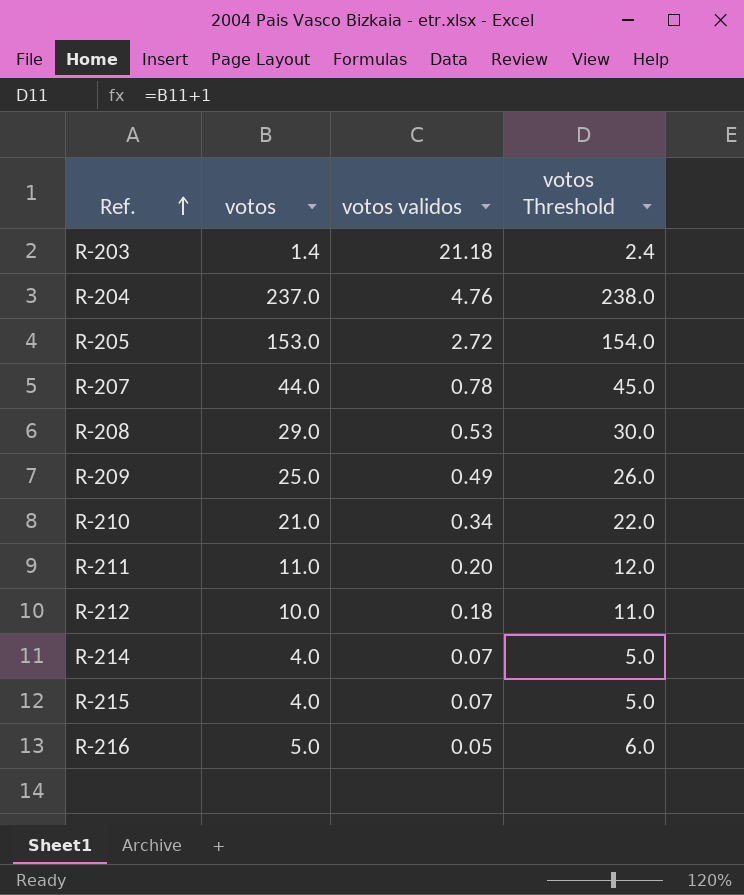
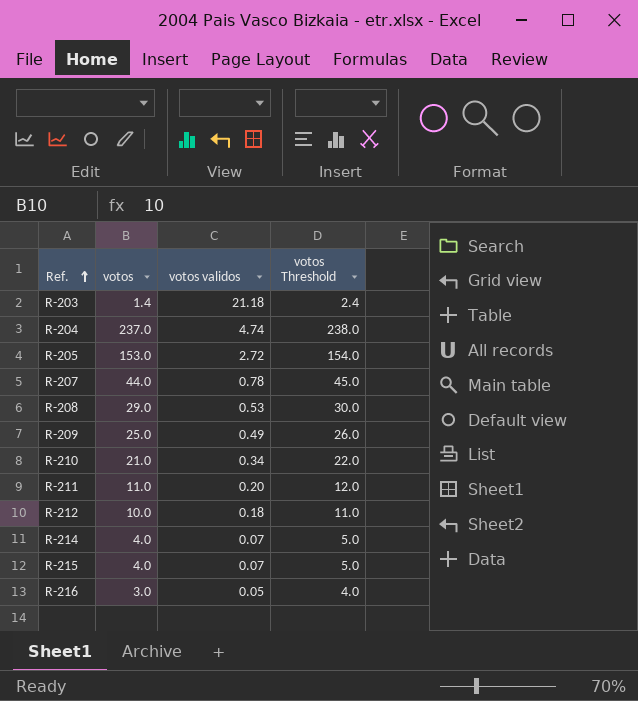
R-204 | votos validos: 4.76 -> 4.74
R-216 | votos: 5.0 -> 3.0
R-216 | votos Threshold: 6.0 -> 4.0

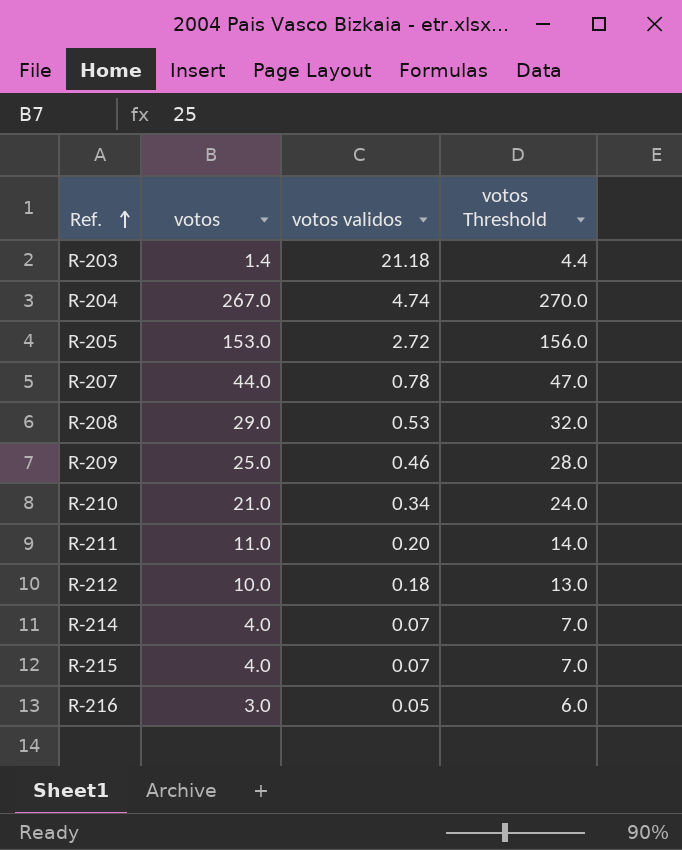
column votos Threshold | formula: [votos] + 1 -> [votos] + 3
R-204 | votos: 237.0 -> 267.0
R-209 | votos validos: 0.49 -> 0.46

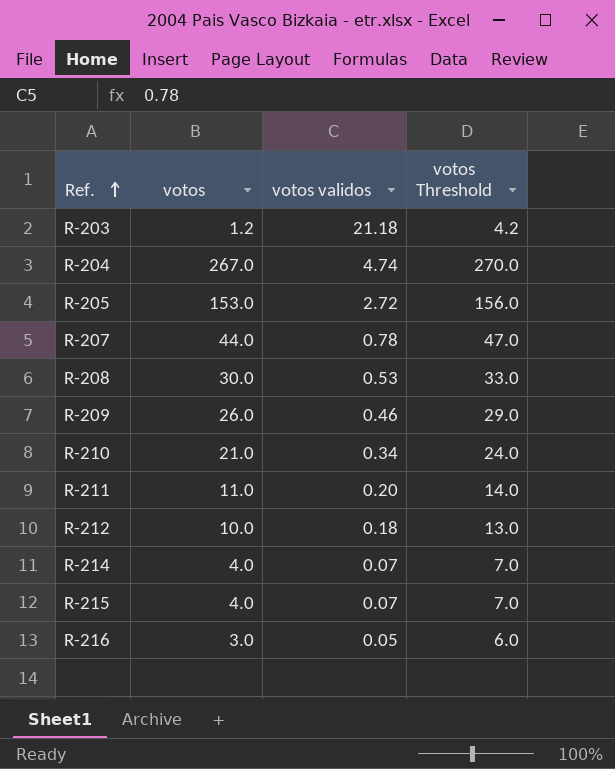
R-203 | votos: 1.4 -> 1.2
R-203 | votos Threshold: 4.4 -> 4.2
R-208 | votos: 29.0 -> 30.0
R-208 | votos Threshold: 32.0 -> 33.0
R-209 | votos: 25.0 -> 26.0
R-209 | votos Threshold: 28.0 -> 29.0

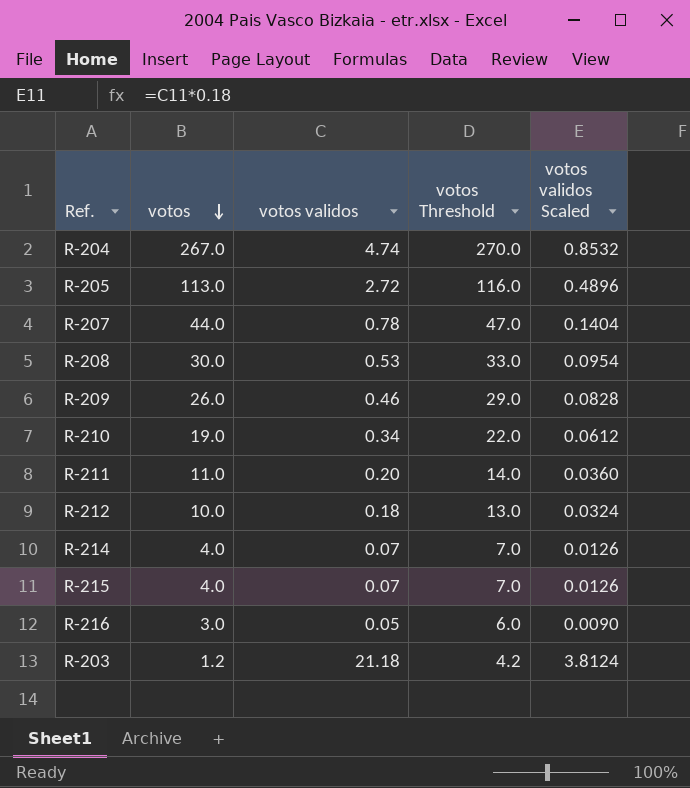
row order: Ref. ascending -> votos descending
column votos validos Scaled | formula: none -> [votos validos] * 0.18
R-205 | votos: 153.0 -> 113.0
R-205 | votos Threshold: 156.0 -> 116.0
R-210 | votos: 21.0 -> 19.0
R-210 | votos Threshold: 24.0 -> 22.0

